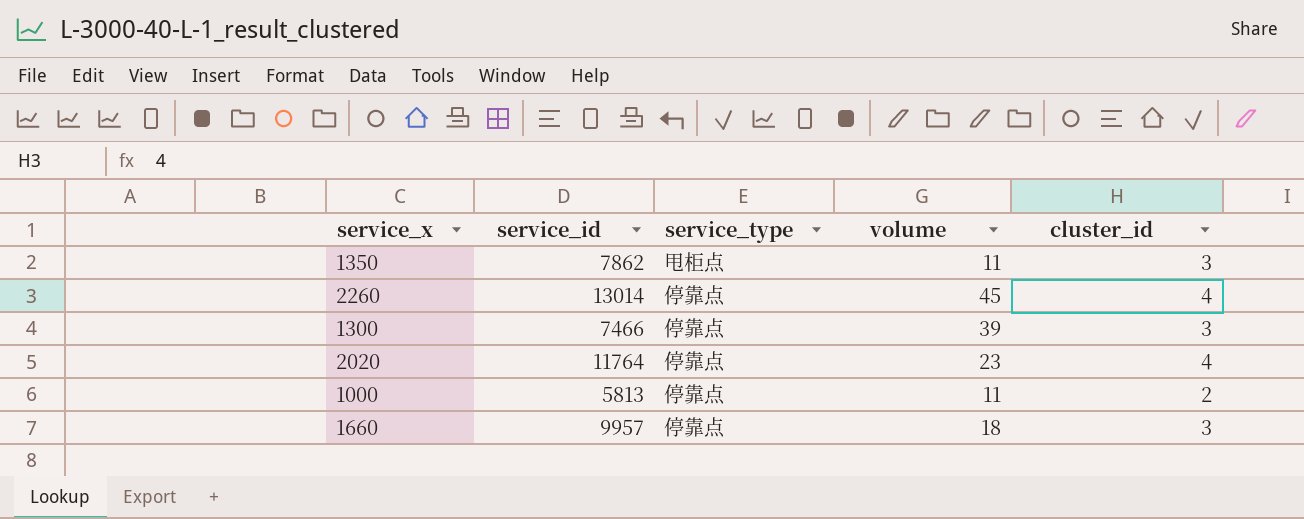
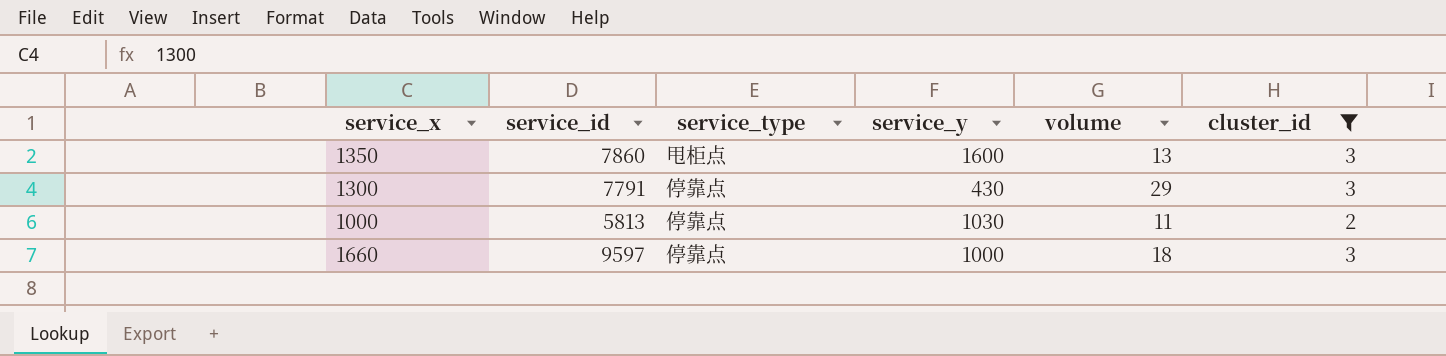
filter: none -> cluster_id != 4
column service_y | position: none -> 4
1350 | service_id: 7862 -> 7860
1350 | volume: 11 -> 13
1300 | service_id: 7466 -> 7791
1300 | volume: 39 -> 29
1660 | service_id: 9957 -> 9597

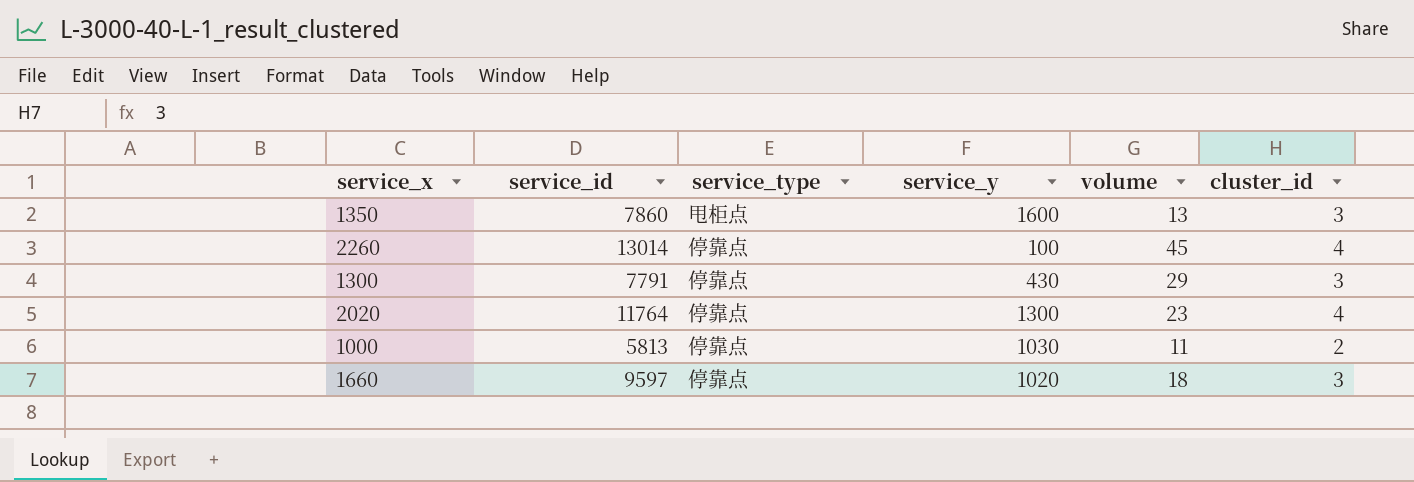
filter: cluster_id != 4 -> none
1660 | service_y: 1000 -> 1020

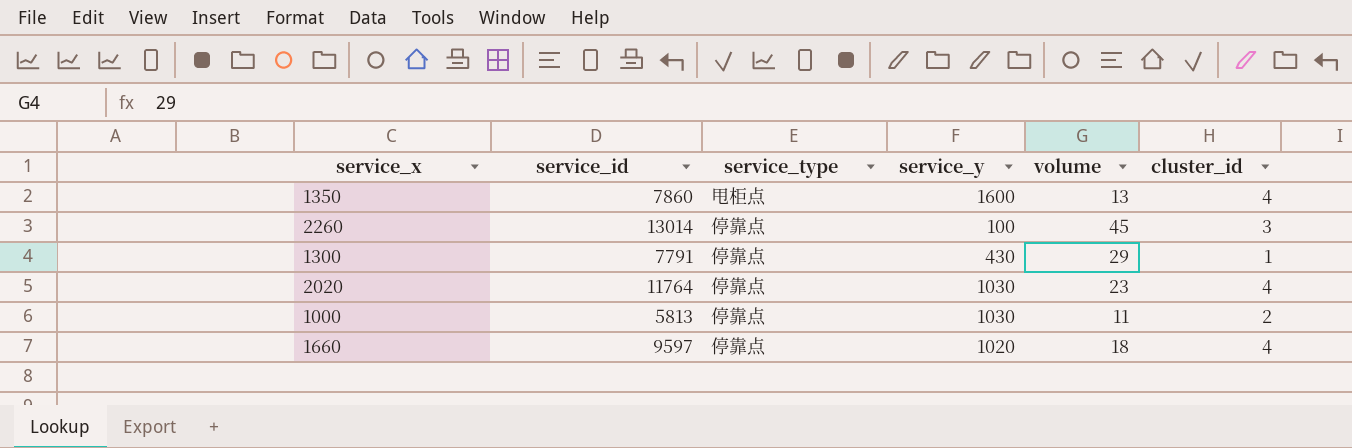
1350 | cluster_id: 3 -> 4
2260 | cluster_id: 4 -> 3
1300 | cluster_id: 3 -> 1
2020 | service_y: 1300 -> 1030
1660 | cluster_id: 3 -> 4

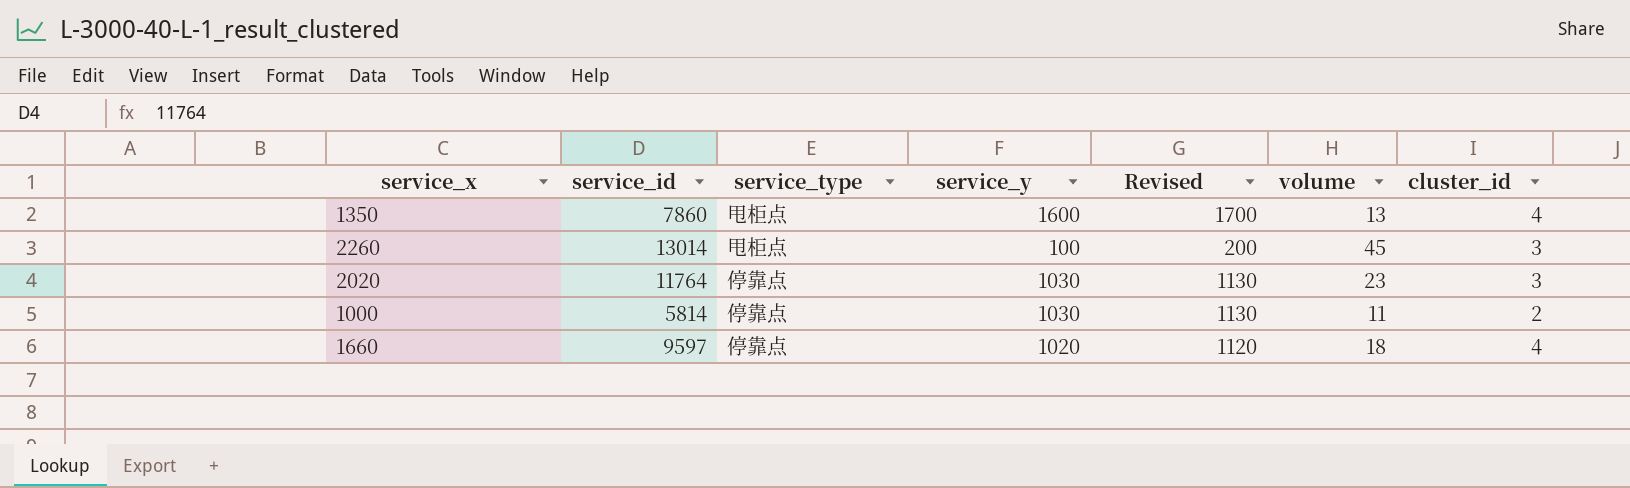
column Revised | formula: none -> [service_y] + 100
row 1300: 7791 | 停靠点 | 430 | 29 | 1 -> none
2260 | service_type: 停靠点 -> 甩柜点
2020 | cluster_id: 4 -> 3
1000 | service_id: 5813 -> 5814

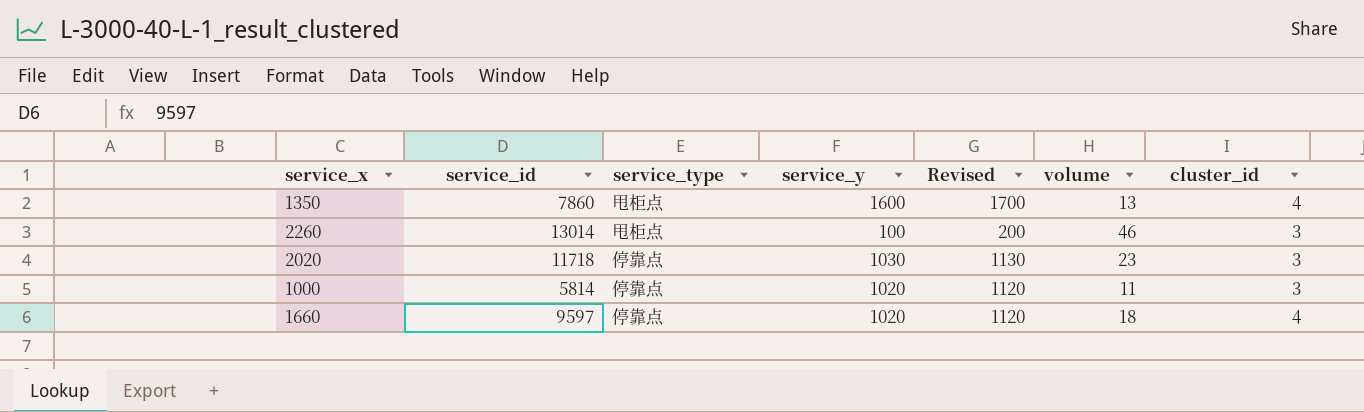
2260 | volume: 45 -> 46
2020 | service_id: 11764 -> 11718
1000 | service_y: 1030 -> 1020
1000 | Revised: 1130 -> 1120
1000 | cluster_id: 2 -> 3

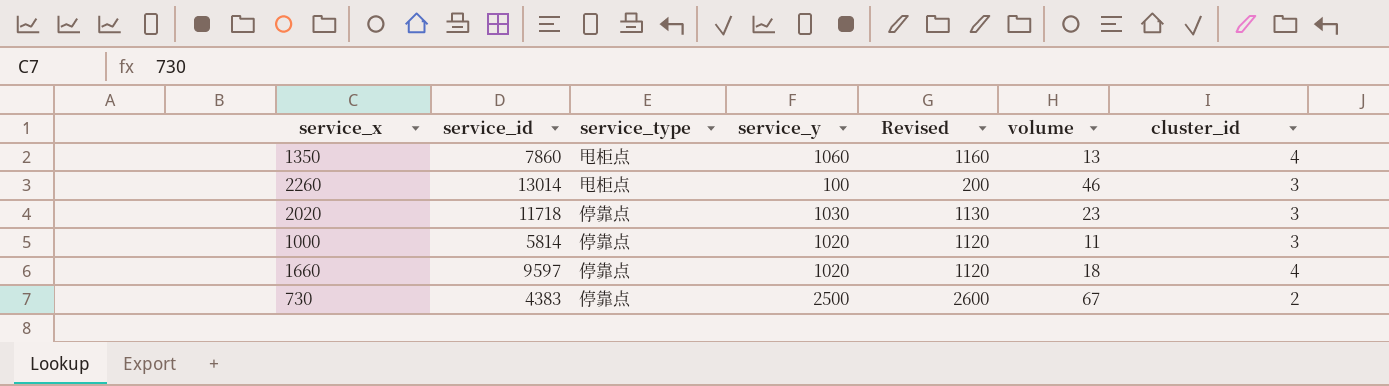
1350 | service_y: 1600 -> 1060
1350 | Revised: 1700 -> 1160
row 730: none -> 4383 | 停靠点 | 2500 | 2600 | 67 | 2

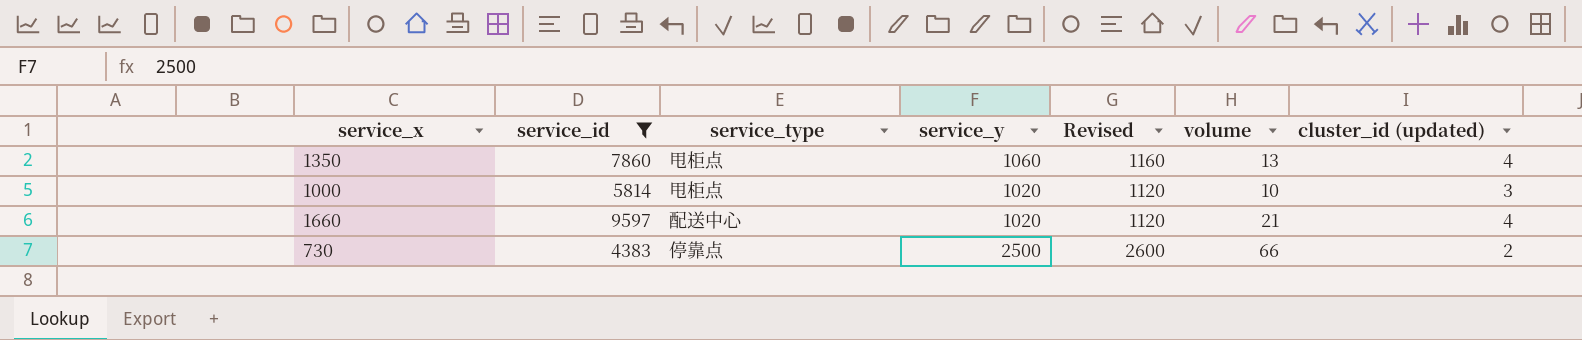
filter: none -> service_id <= 9597
column name: cluster_id -> cluster_id (updated)
1000 | service_type: 停靠点 -> 甩柜点
1000 | volume: 11 -> 10
1660 | service_type: 停靠点 -> 配送中心
1660 | volume: 18 -> 21
730 | volume: 67 -> 66

